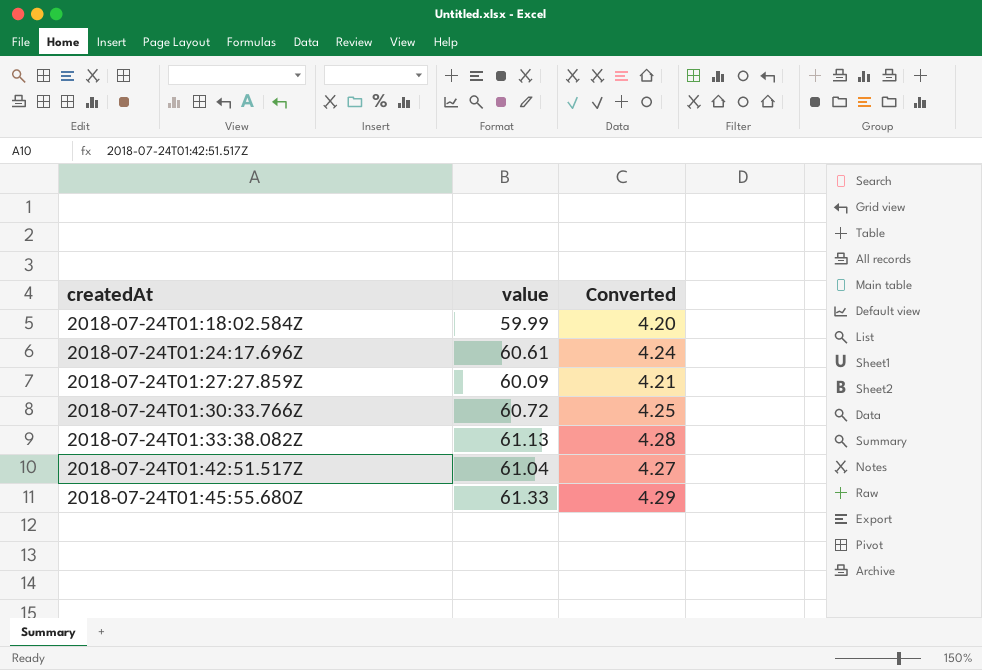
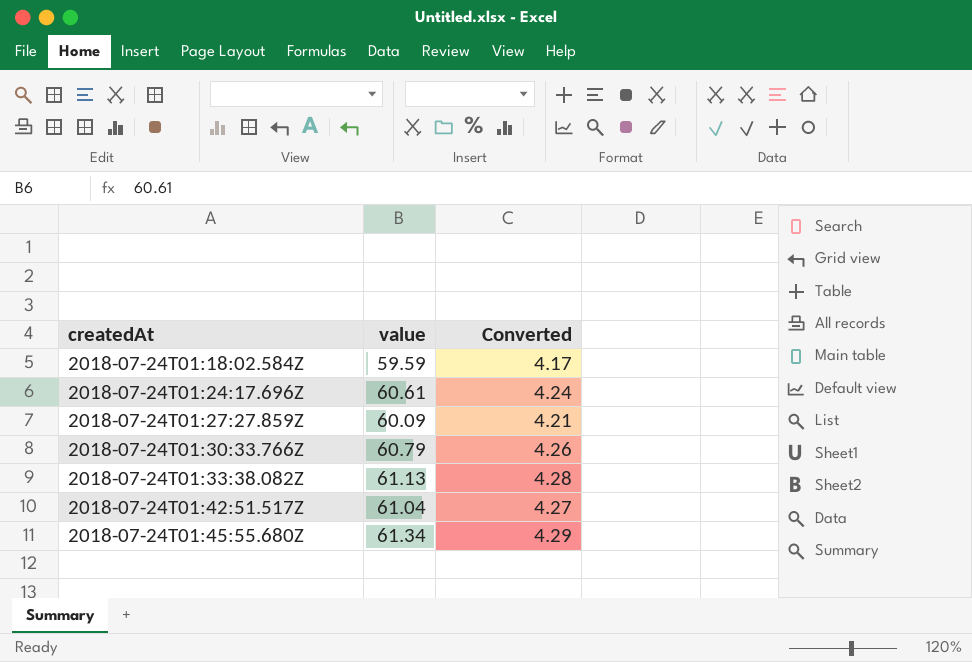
2018-07-24T01:18:02.584Z | value: 59.99 -> 59.59
2018-07-24T01:18:02.584Z | Converted: 4.20 -> 4.17
2018-07-24T01:30:33.766Z | value: 60.72 -> 60.79
2018-07-24T01:30:33.766Z | Converted: 4.25 -> 4.26
2018-07-24T01:45:55.680Z | value: 61.33 -> 61.34

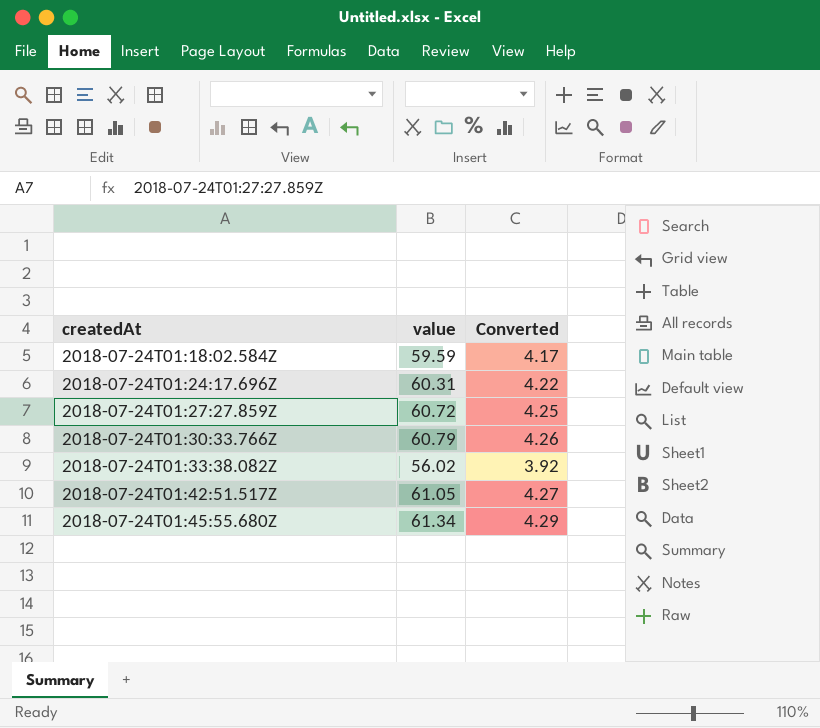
2018-07-24T01:24:17.696Z | value: 60.61 -> 60.31
2018-07-24T01:24:17.696Z | Converted: 4.24 -> 4.22
2018-07-24T01:27:27.859Z | value: 60.09 -> 60.72
2018-07-24T01:27:27.859Z | Converted: 4.21 -> 4.25
2018-07-24T01:33:38.082Z | value: 61.13 -> 56.02
2018-07-24T01:33:38.082Z | Converted: 4.28 -> 3.92
2018-07-24T01:42:51.517Z | value: 61.04 -> 61.05

